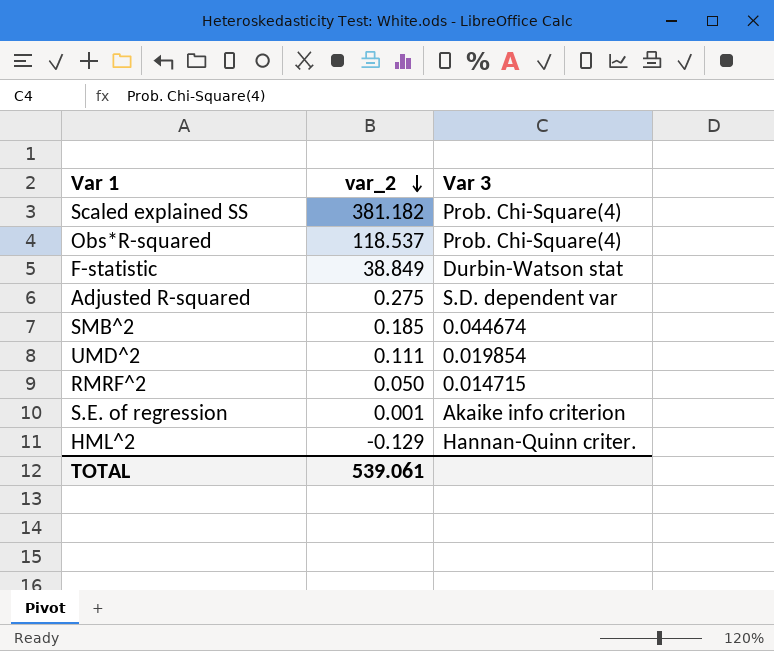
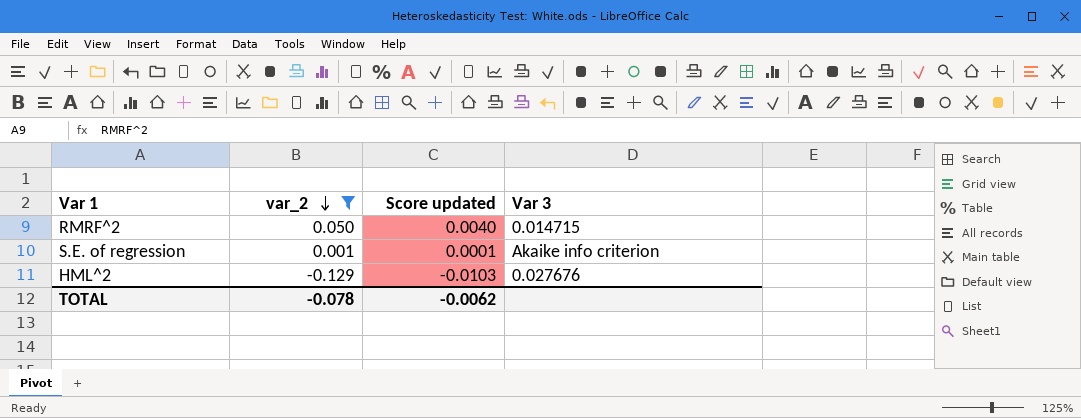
filter: none -> var_2 <= 0.050
column Score updated | formula: none -> [var_2] * 0.08
HML^2 | Var 3: Hannan-Quinn criter. -> 0.027676
TOTAL | var_2: 539.061 -> -0.078

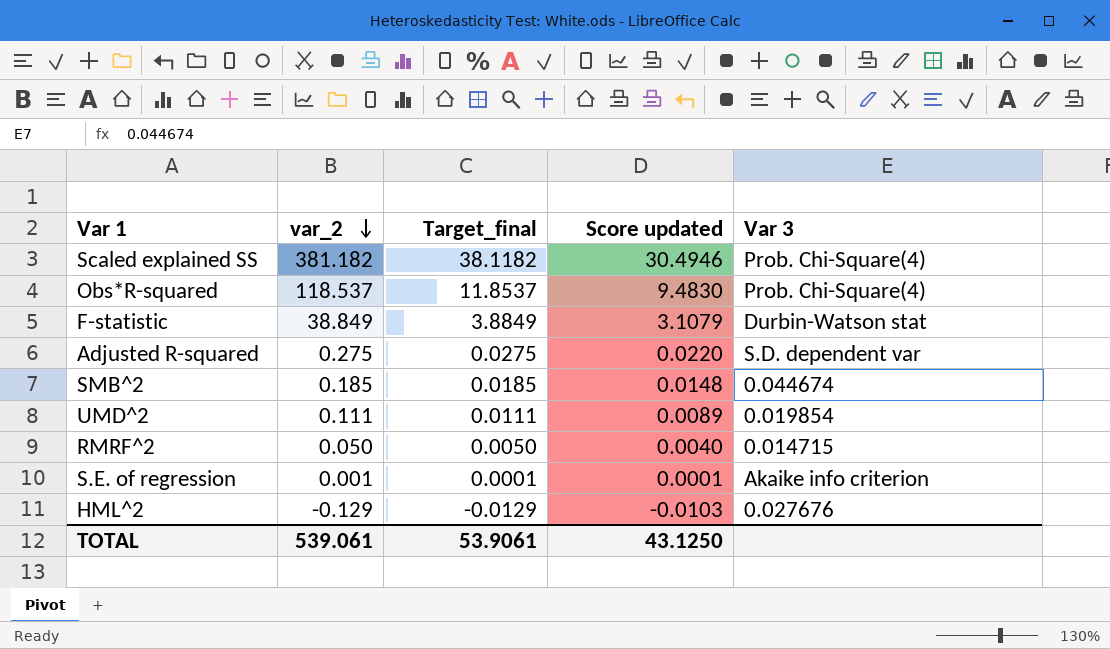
filter: var_2 <= 0.050 -> none
column Target_final | formula: none -> [var_2] * 0.1
TOTAL | var_2: -0.078 -> 539.061
TOTAL | Score updated: -0.0062 -> 43.1250

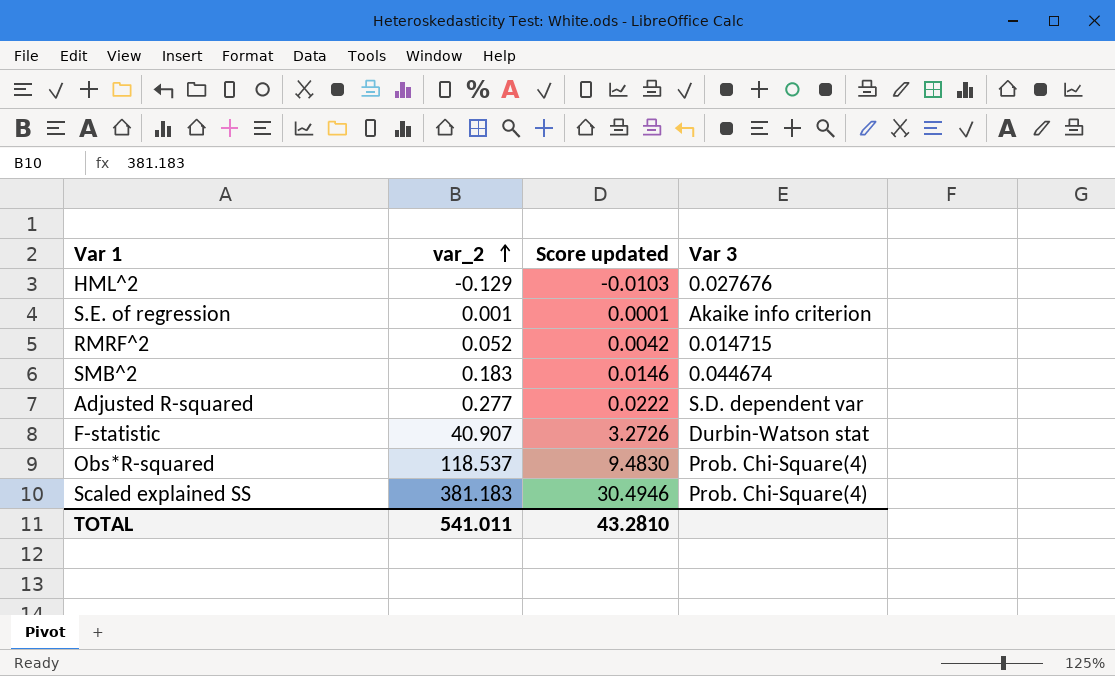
row order: var_2 descending -> var_2 ascending
column Target_final | formula: [var_2] * 0.1 -> none
row UMD^2: 0.111 | 0.0111 | 0.0089 | 0.019854 -> none
RMRF^2 | var_2: 0.050 -> 0.052
RMRF^2 | Score updated: 0.0040 -> 0.0042
SMB^2 | var_2: 0.185 -> 0.183
SMB^2 | Score updated: 0.0148 -> 0.0146
Adjusted R-squared | var_2: 0.275 -> 0.277
Adjusted R-squared | Score updated: 0.0220 -> 0.0222
F-statistic | var_2: 38.849 -> 40.907
F-statistic | Score updated: 3.1079 -> 3.2726
Scaled explained SS | var_2: 381.182 -> 381.183
TOTAL | var_2: 539.061 -> 541.011
TOTAL | Score updated: 43.1250 -> 43.2810

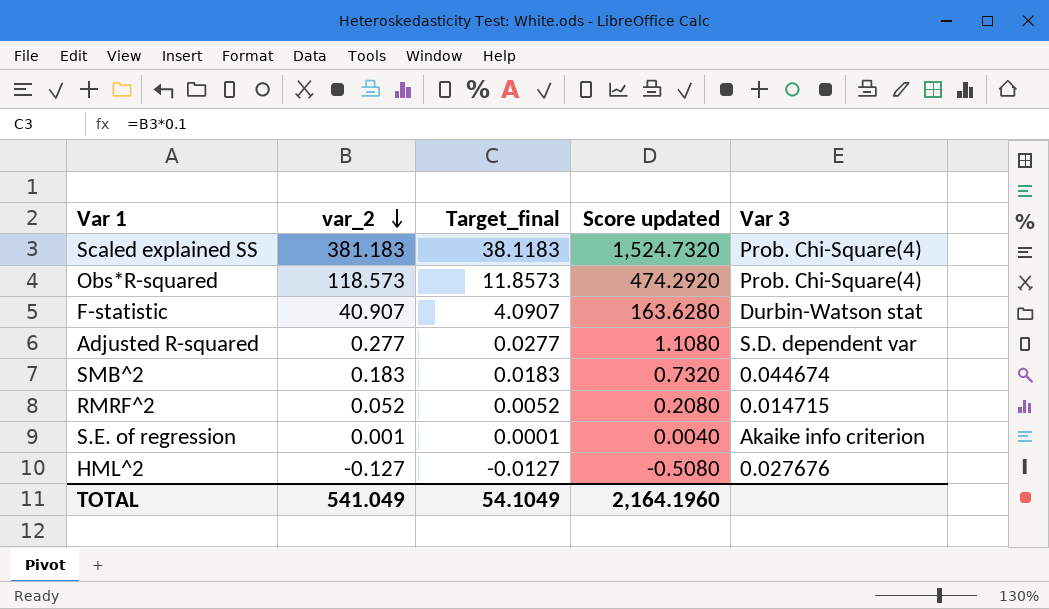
row order: var_2 ascending -> var_2 descending
column Target_final | formula: none -> [var_2] * 0.1
column Score updated | formula: [var_2] * 0.08 -> [var_2] * 4
Obs*R-squared | var_2: 118.537 -> 118.573
HML^2 | var_2: -0.129 -> -0.127
TOTAL | var_2: 541.011 -> 541.049
TOTAL | Score updated: 43.2810 -> 2,164.1960

